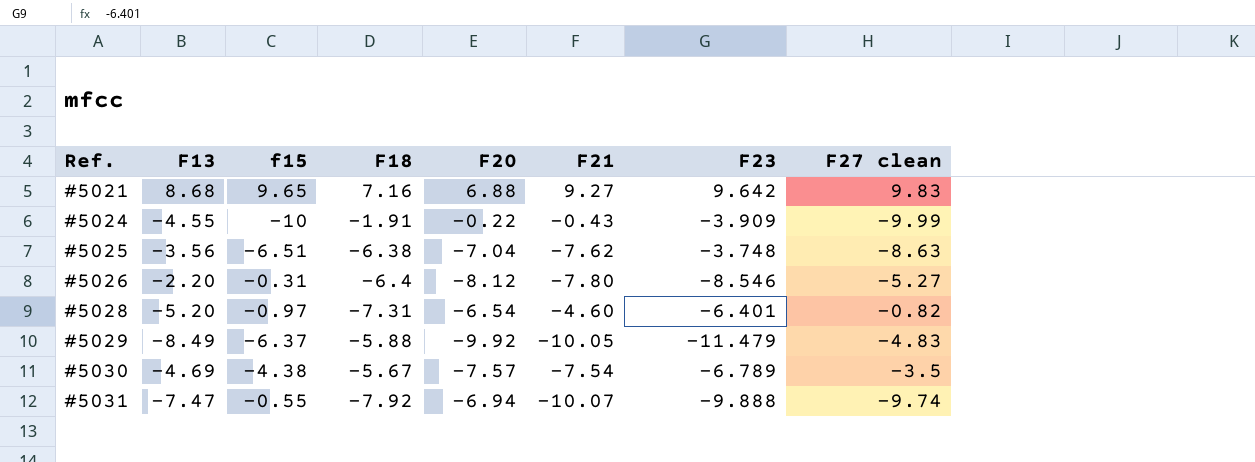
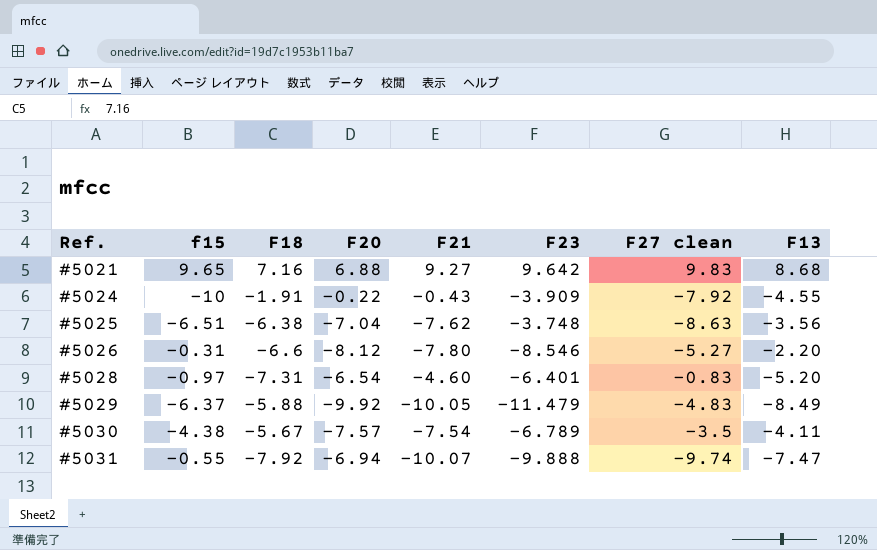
column F13 | position: 2 -> 8
#5024 | F27 clean: -9.99 -> -7.92
#5026 | F18: -6.4 -> -6.6
#5028 | F27 clean: -0.82 -> -0.83
#5030 | F13: -4.69 -> -4.11

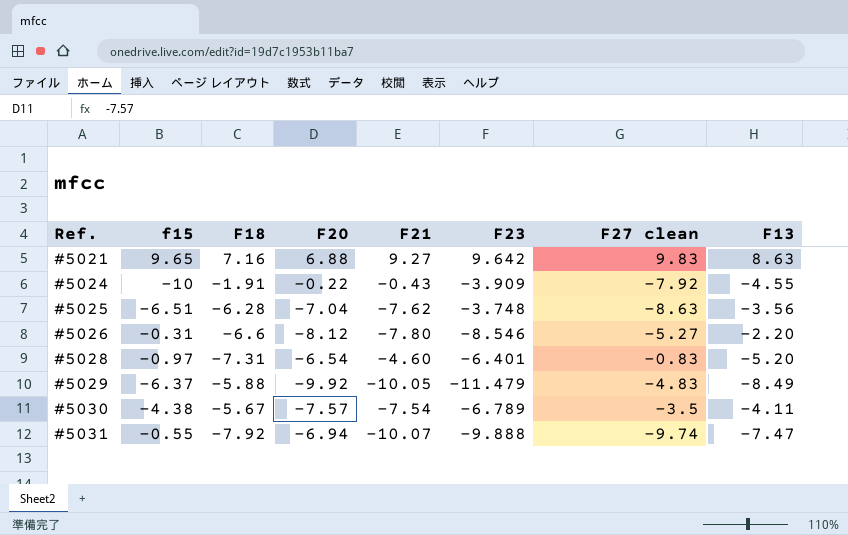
#5021 | F13: 8.68 -> 8.63
#5025 | F18: -6.38 -> -6.28

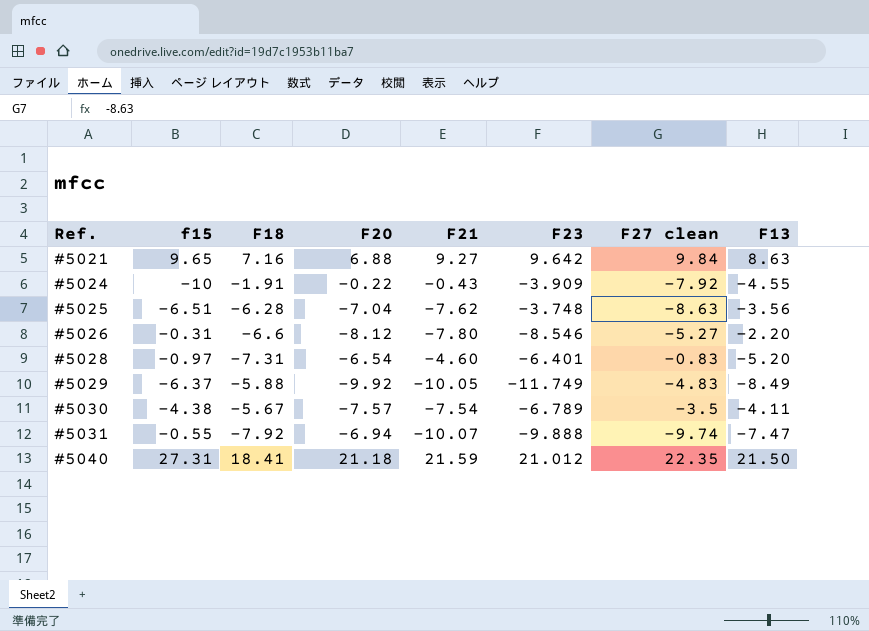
#5021 | F27 clean: 9.83 -> 9.84
#5029 | F23: -11.479 -> -11.749
row #5040: none -> 27.31 | 18.41 | 21.18 | 21.59 | 21.012 | 22.35 | 21.50

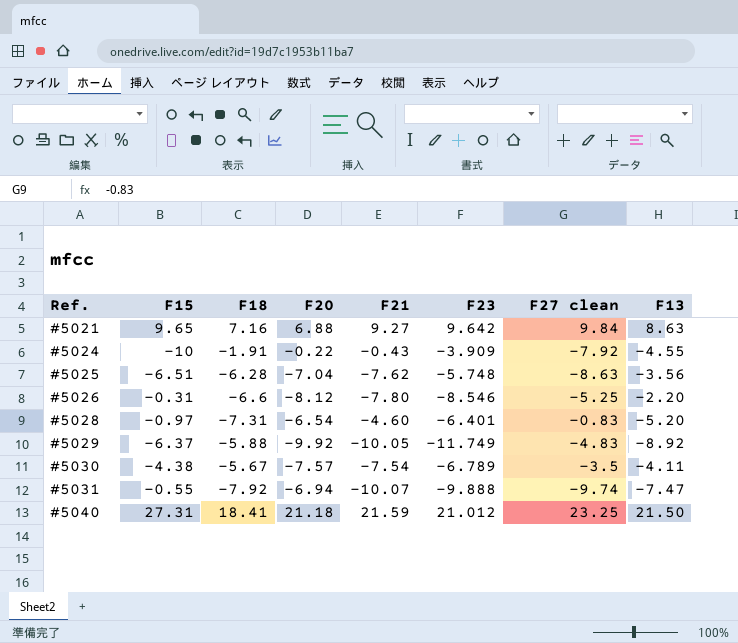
column name: f15 -> F15
#5025 | F23: -3.748 -> -5.748
#5026 | F27 clean: -5.27 -> -5.25
#5029 | F13: -8.49 -> -8.92
#5040 | F27 clean: 22.35 -> 23.25

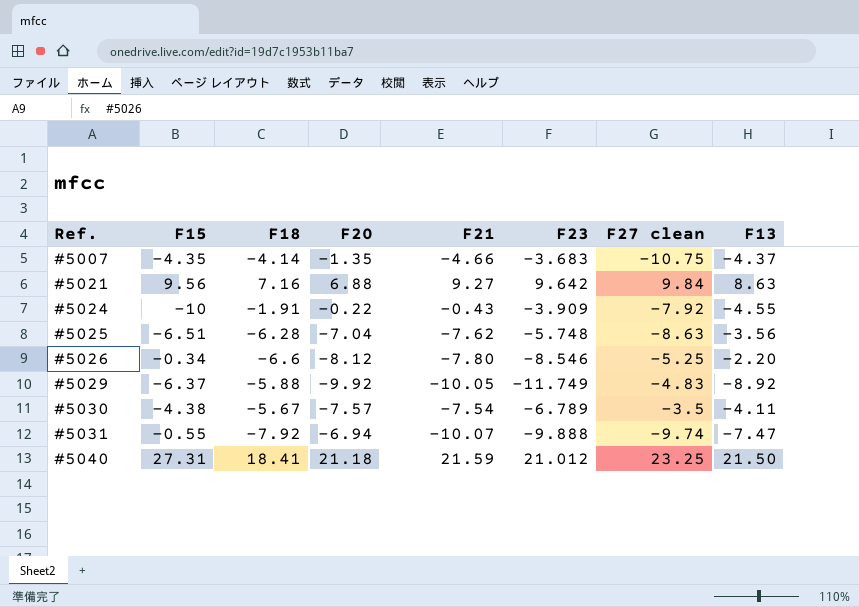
row #5028: -0.97 | -7.31 | -6.54 | -4.60 | -6.401 | -0.83 | -5.20 -> none
row #5007: none -> -4.35 | -4.14 | -1.35 | -4.66 | -3.683 | -10.75 | -4.37
#5021 | F15: 9.65 -> 9.56
#5026 | F15: -0.31 -> -0.34

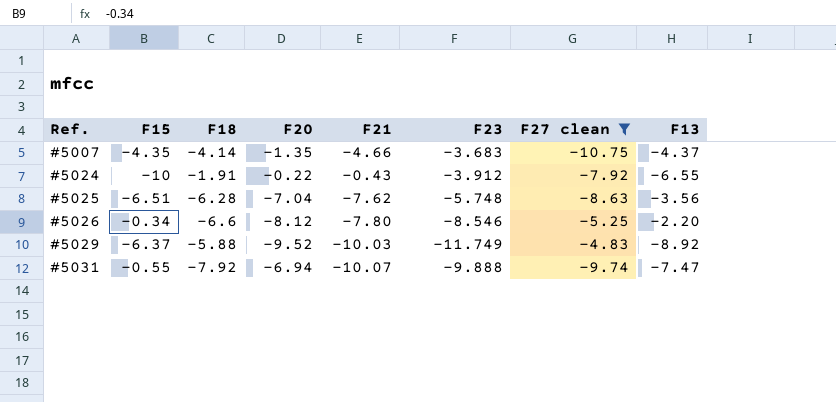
filter: none -> F27 clean <= -4.83
#5024 | F23: -3.909 -> -3.912
#5024 | F13: -4.55 -> -6.55
#5029 | F20: -9.92 -> -9.52
#5029 | F21: -10.05 -> -10.03

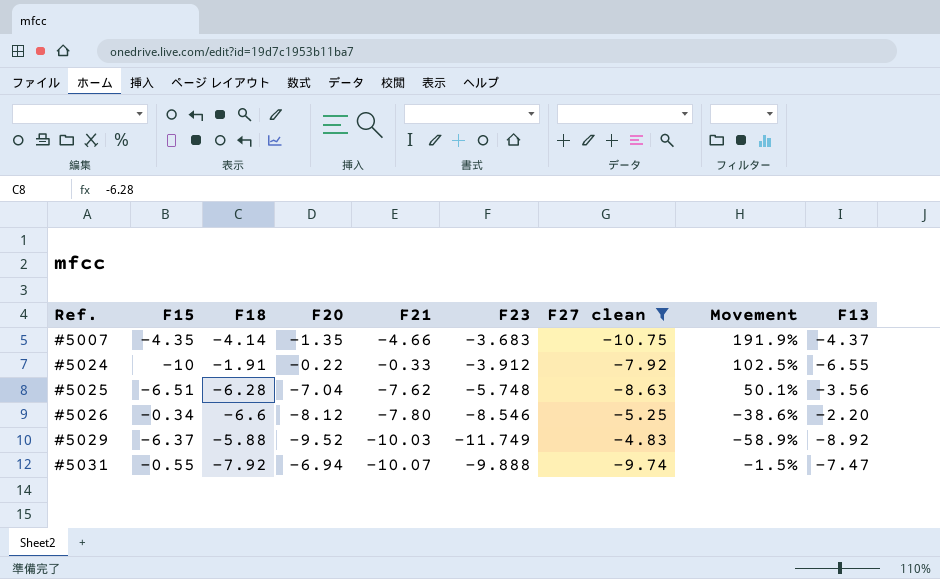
column Movement | formula: none -> ([F27 clean] - [F23]) / [F23]
#5024 | F21: -0.43 -> -0.33

